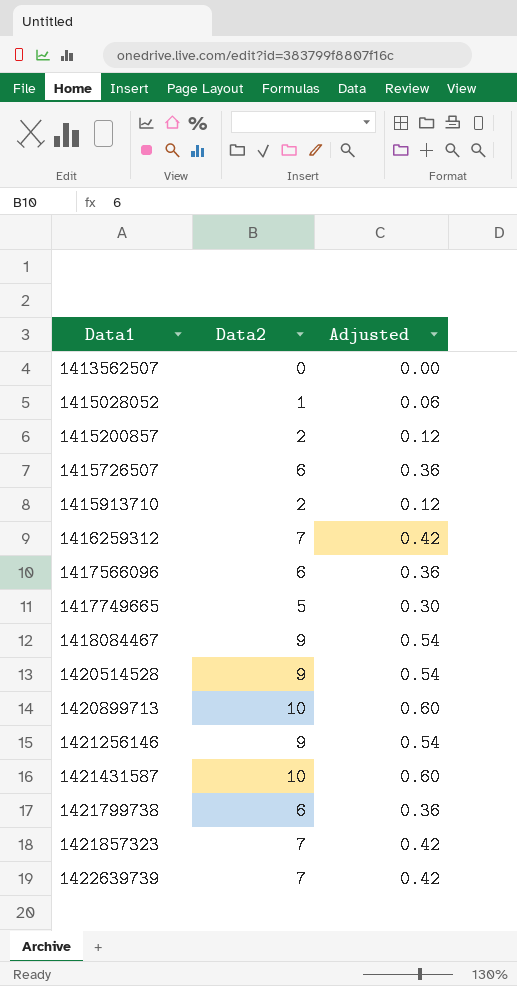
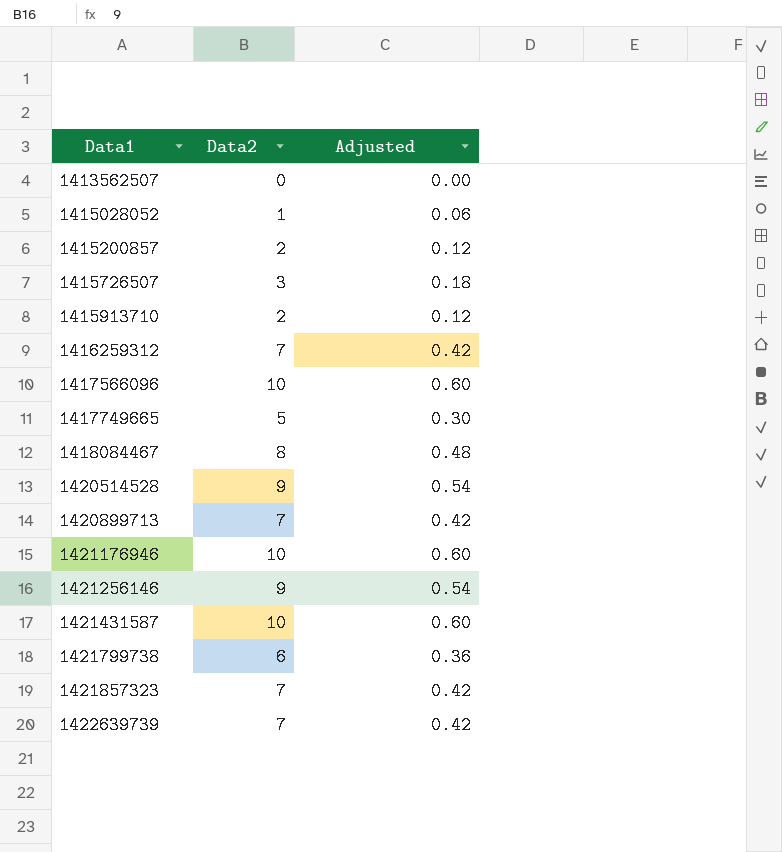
1415726507 | Data2: 6 -> 3
1415726507 | Adjusted: 0.36 -> 0.18
1417566096 | Data2: 6 -> 10
1417566096 | Adjusted: 0.36 -> 0.60
1418084467 | Data2: 9 -> 8
1418084467 | Adjusted: 0.54 -> 0.48
1420899713 | Data2: 10 -> 7
1420899713 | Adjusted: 0.60 -> 0.42
row 1421176946: none -> 10 | 0.60

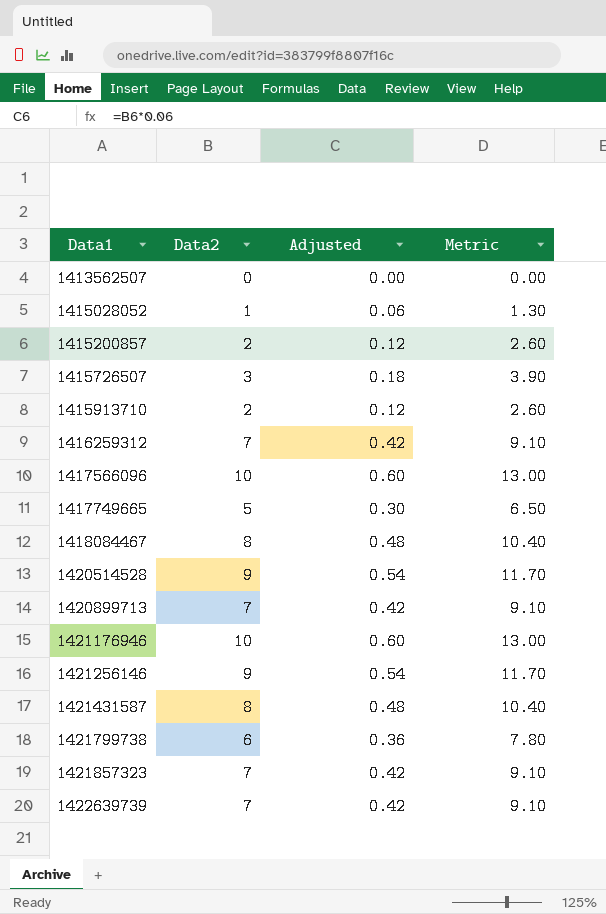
column Metric | formula: none -> [Data2] * 1.3
1421431587 | Data2: 10 -> 8
1421431587 | Adjusted: 0.60 -> 0.48

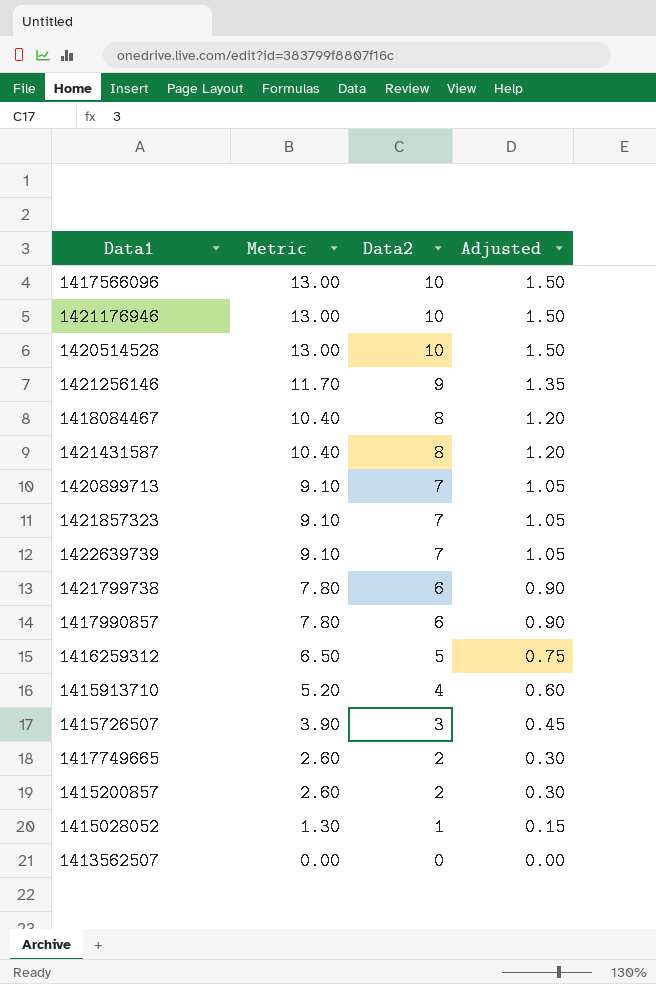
row order: Data1 ascending -> Metric descending
column Metric | position: 4 -> 2
column Adjusted | formula: [Data2] * 0.06 -> [Data2] * 0.15
1420514528 | Metric: 11.70 -> 13.00
1420514528 | Data2: 9 -> 10
row 1417990857: none -> 7.80 | 6 | 0.90
1416259312 | Metric: 9.10 -> 6.50
1416259312 | Data2: 7 -> 5
1415913710 | Metric: 2.60 -> 5.20
1415913710 | Data2: 2 -> 4
1417749665 | Metric: 6.50 -> 2.60
1417749665 | Data2: 5 -> 2

